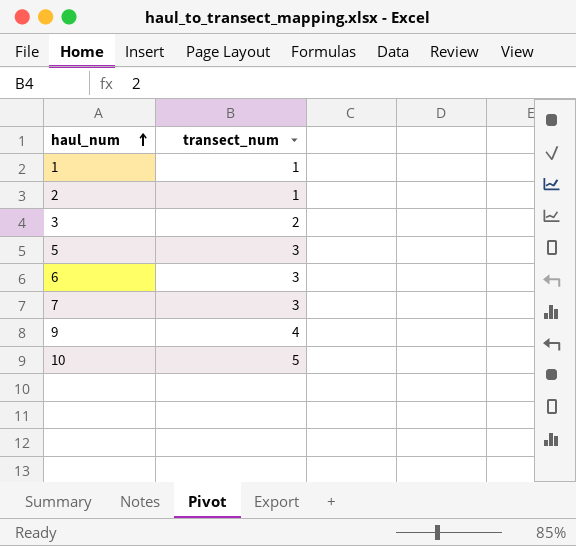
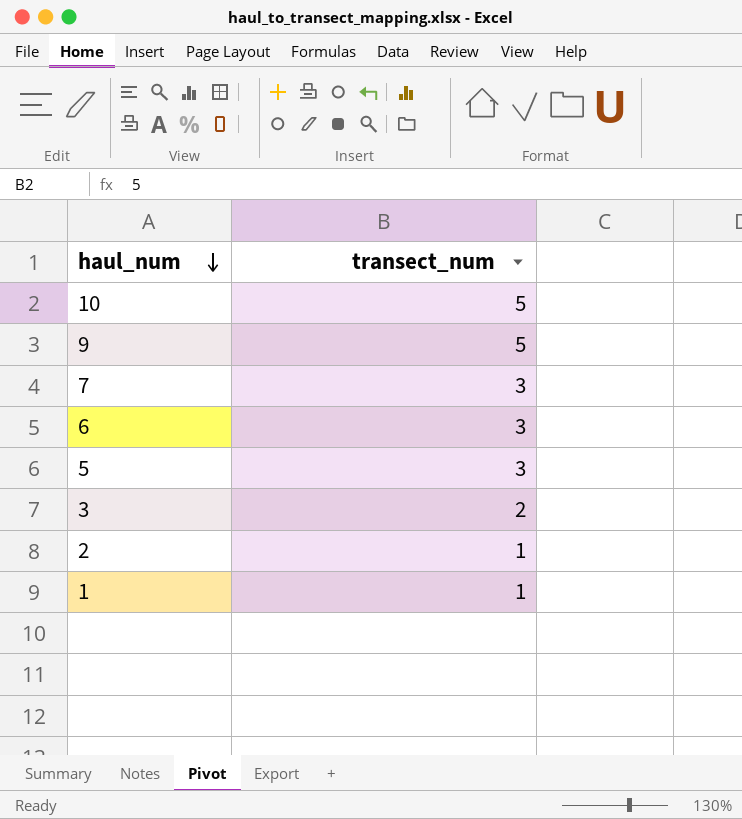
row order: haul_num ascending -> haul_num descending
9 | transect_num: 4 -> 5

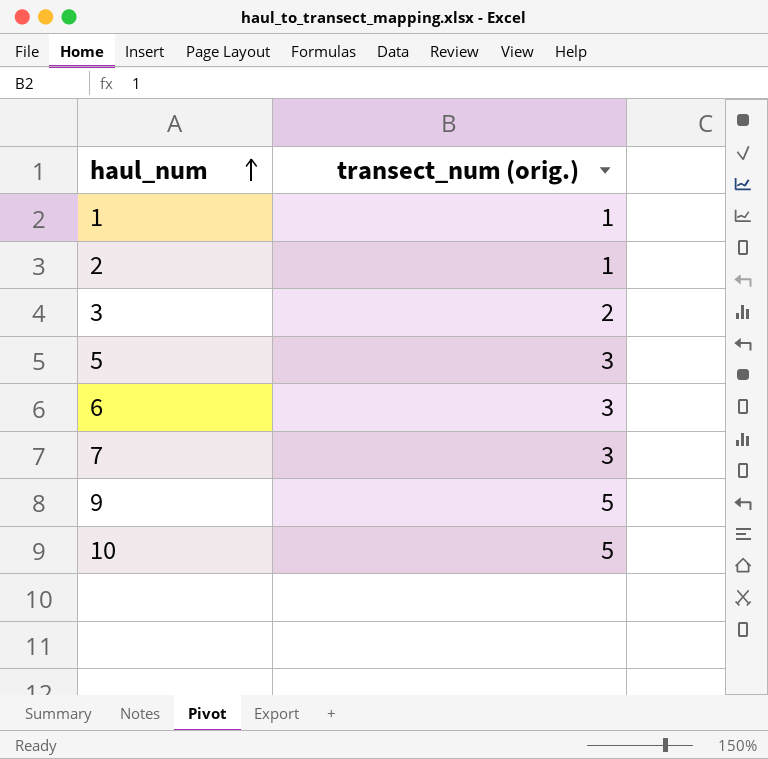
row order: haul_num descending -> haul_num ascending
column name: transect_num -> transect_num (orig.)

